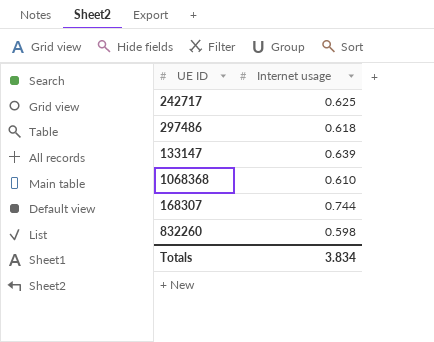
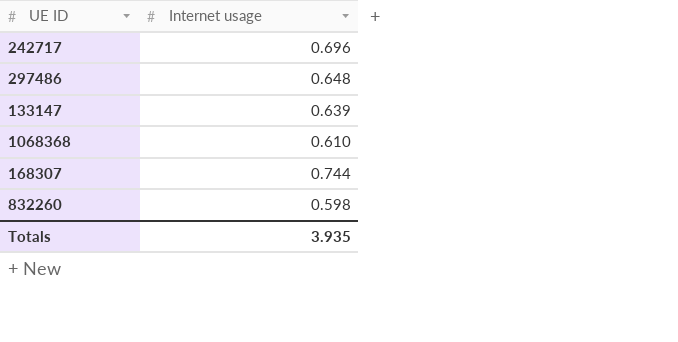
242717 | Internet usage: 0.625 -> 0.696
297486 | Internet usage: 0.618 -> 0.648
Totals | Internet usage: 3.834 -> 3.935

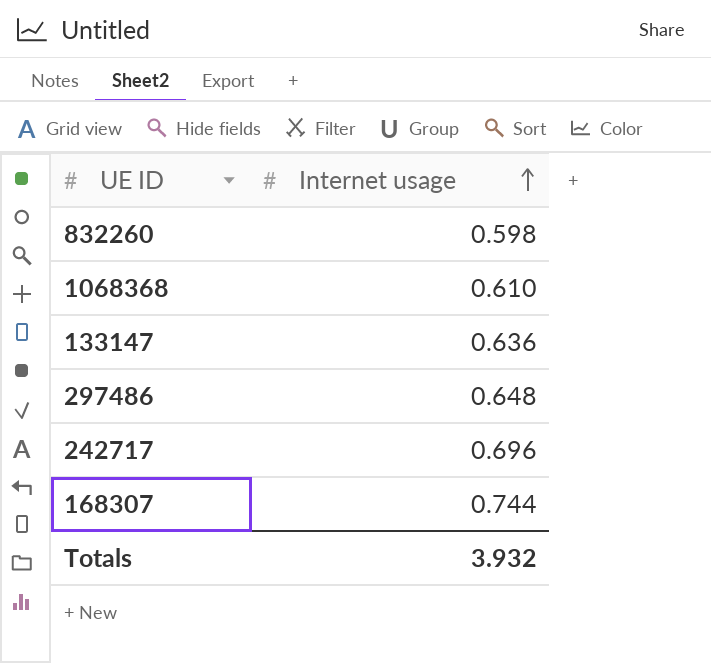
row order: none -> Internet usage ascending
133147 | Internet usage: 0.639 -> 0.636
Totals | Internet usage: 3.935 -> 3.932

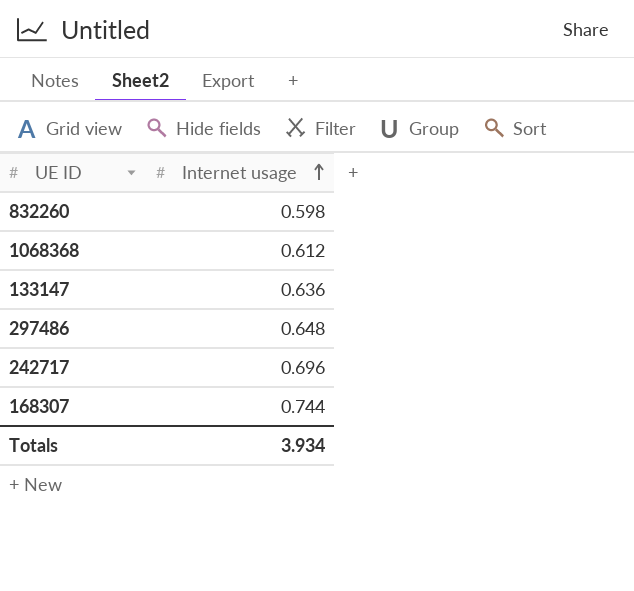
1068368 | Internet usage: 0.610 -> 0.612
Totals | Internet usage: 3.932 -> 3.934

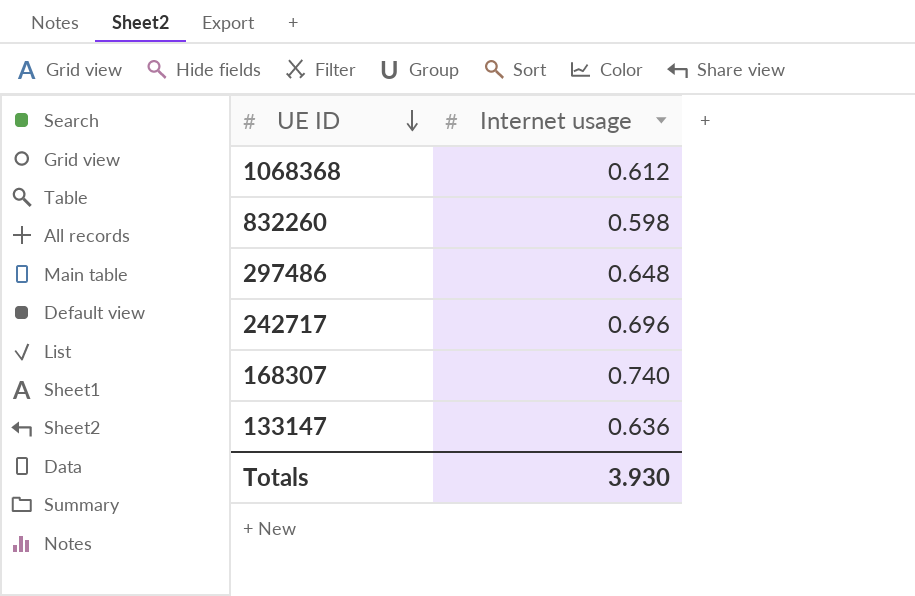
row order: Internet usage ascending -> UE ID descending
168307 | Internet usage: 0.744 -> 0.740
Totals | Internet usage: 3.934 -> 3.930

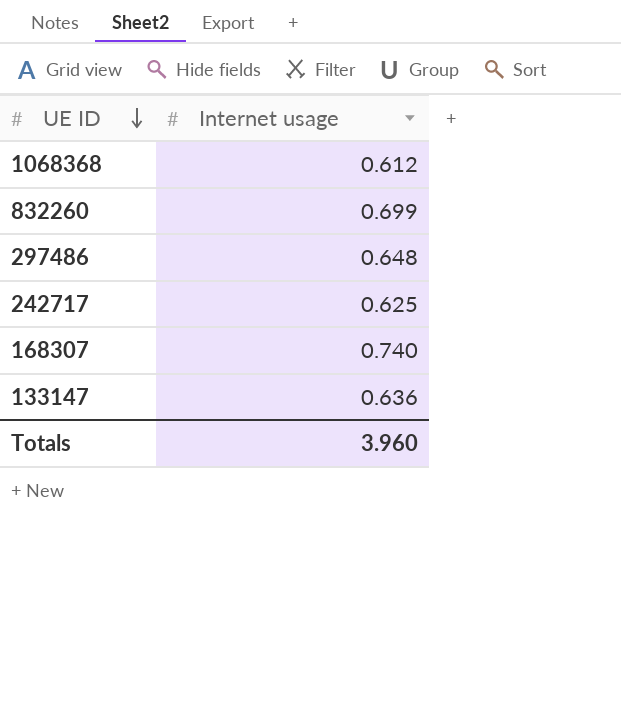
832260 | Internet usage: 0.598 -> 0.699
242717 | Internet usage: 0.696 -> 0.625
Totals | Internet usage: 3.930 -> 3.960

